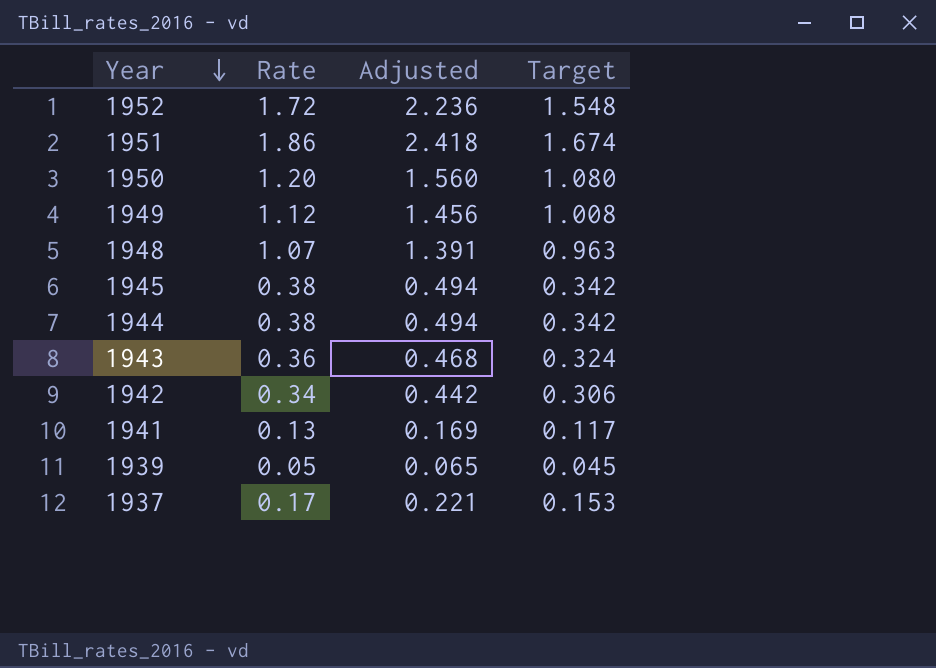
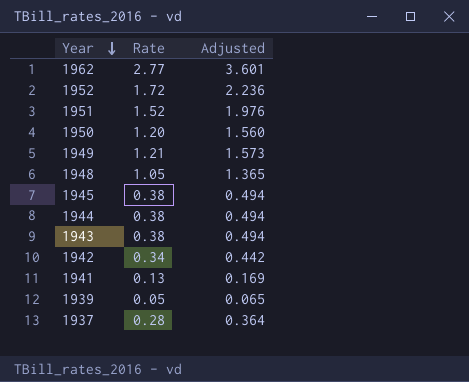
column Target | formula: [Rate] * 0.9 -> none
row 1962: none -> 2.77 | 3.601
1951 | Rate: 1.86 -> 1.52
1951 | Adjusted: 2.418 -> 1.976
1949 | Rate: 1.12 -> 1.21
1949 | Adjusted: 1.456 -> 1.573
1948 | Rate: 1.07 -> 1.05
1948 | Adjusted: 1.391 -> 1.365
1943 | Rate: 0.36 -> 0.38
1943 | Adjusted: 0.468 -> 0.494
1937 | Rate: 0.17 -> 0.28
1937 | Adjusted: 0.221 -> 0.364

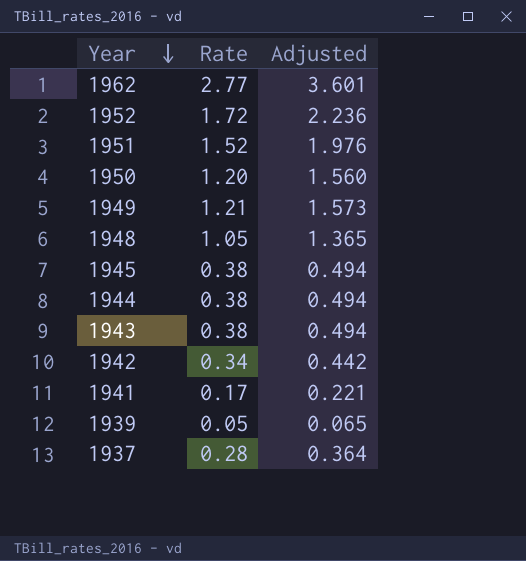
1941 | Rate: 0.13 -> 0.17
1941 | Adjusted: 0.169 -> 0.221

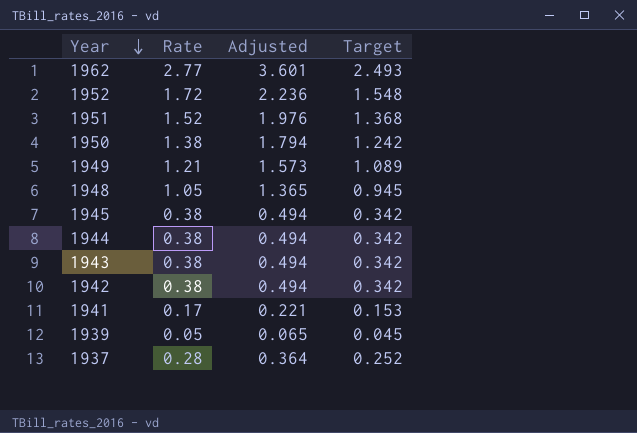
column Target | formula: none -> [Rate] * 0.9
1950 | Rate: 1.20 -> 1.38
1950 | Adjusted: 1.560 -> 1.794
1942 | Rate: 0.34 -> 0.38
1942 | Adjusted: 0.442 -> 0.494

